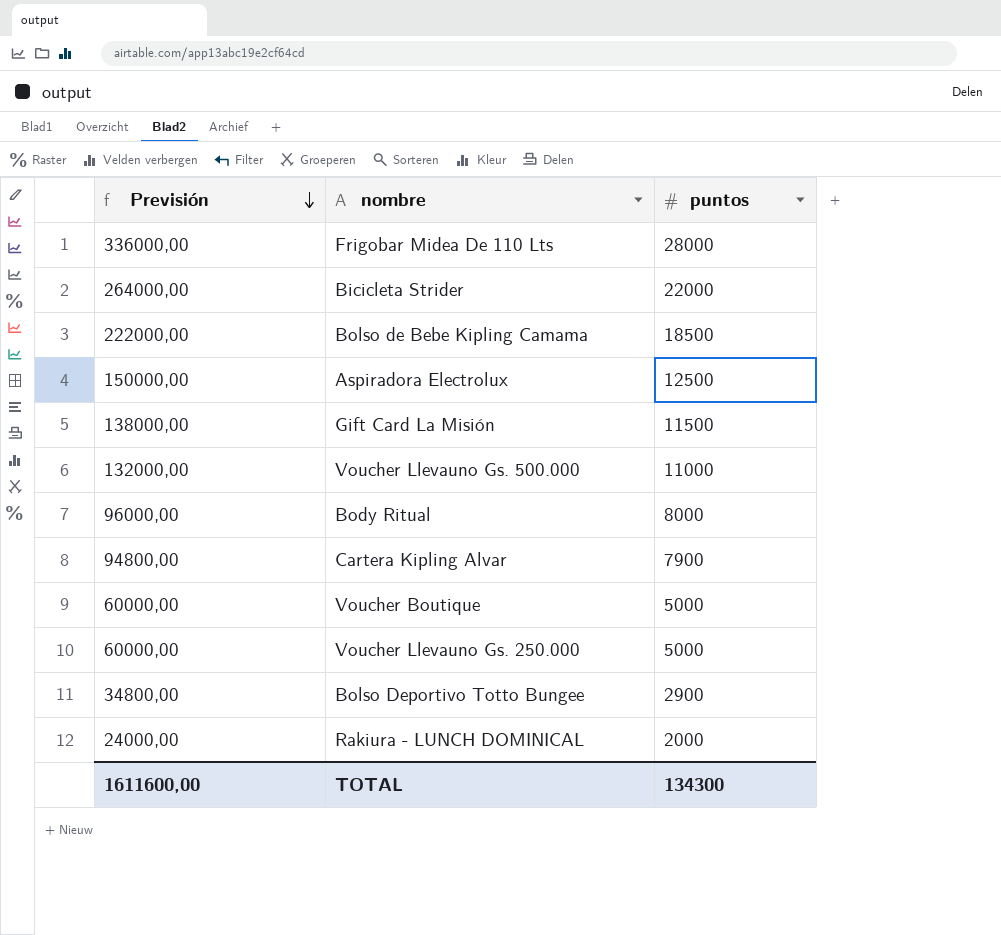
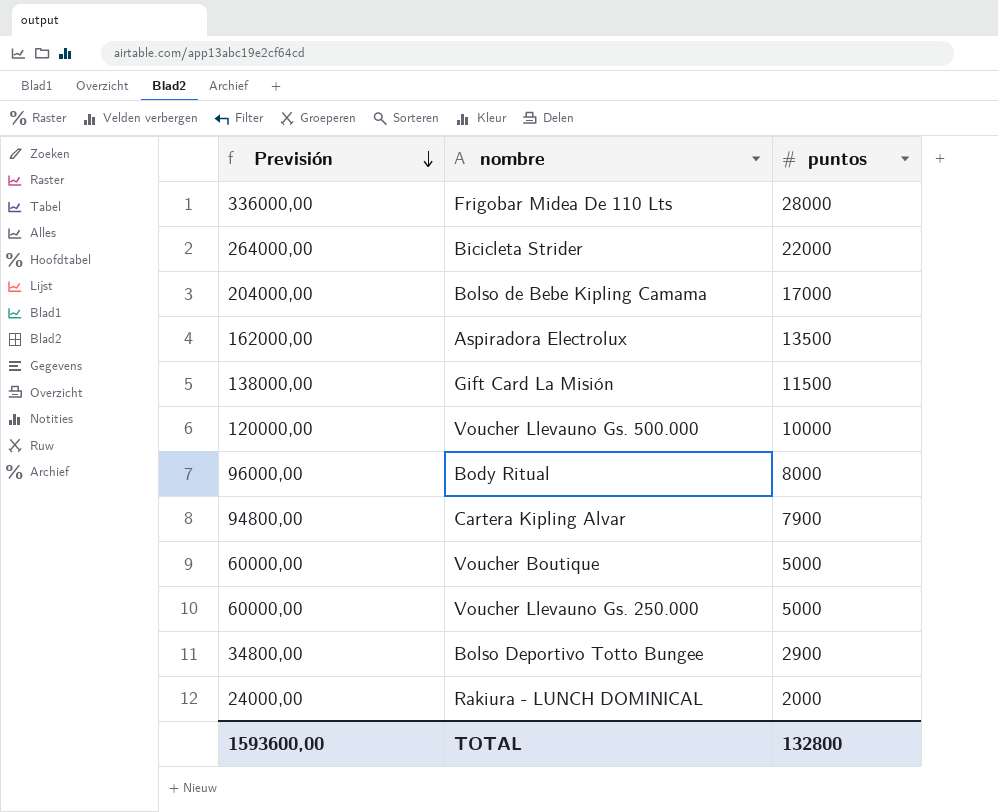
Bolso de Bebe Kipling Camama | Previsión: 222000,00 -> 204000,00
Bolso de Bebe Kipling Camama | puntos: 18500 -> 17000
Aspiradora Electrolux | Previsión: 150000,00 -> 162000,00
Aspiradora Electrolux | puntos: 12500 -> 13500
Voucher Llevauno Gs. 500.000 | Previsión: 132000,00 -> 120000,00
Voucher Llevauno Gs. 500.000 | puntos: 11000 -> 10000
TOTAL | Previsión: 1611600,00 -> 1593600,00
TOTAL | puntos: 134300 -> 132800

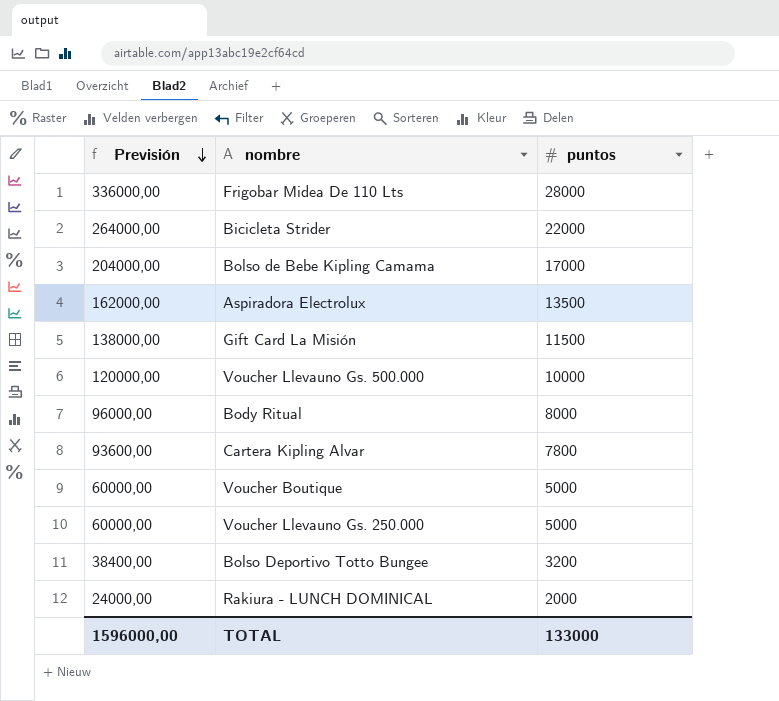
Cartera Kipling Alvar | Previsión: 94800,00 -> 93600,00
Cartera Kipling Alvar | puntos: 7900 -> 7800
Bolso Deportivo Totto Bungee | Previsión: 34800,00 -> 38400,00
Bolso Deportivo Totto Bungee | puntos: 2900 -> 3200
TOTAL | Previsión: 1593600,00 -> 1596000,00
TOTAL | puntos: 132800 -> 133000

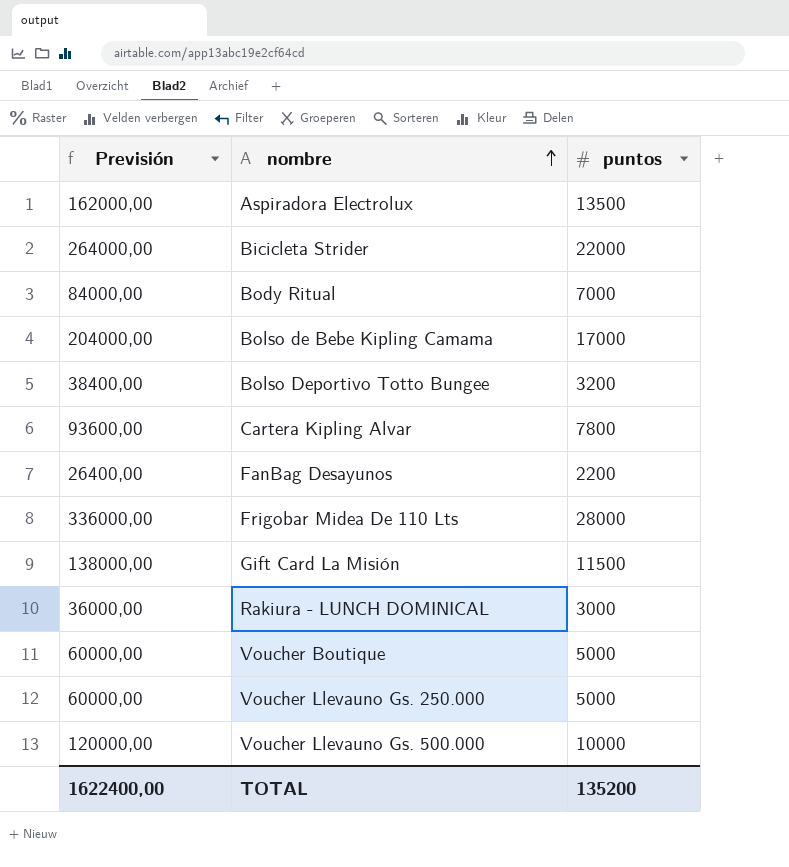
row order: Previsión descending -> nombre ascending
Body Ritual | Previsión: 96000,00 -> 84000,00
Body Ritual | puntos: 8000 -> 7000
row FanBag Desayunos: none -> 26400,00 | 2200
Rakiura - LUNCH DOMINICAL | Previsión: 24000,00 -> 36000,00
Rakiura - LUNCH DOMINICAL | puntos: 2000 -> 3000
TOTAL | Previsión: 1596000,00 -> 1622400,00
TOTAL | puntos: 133000 -> 135200

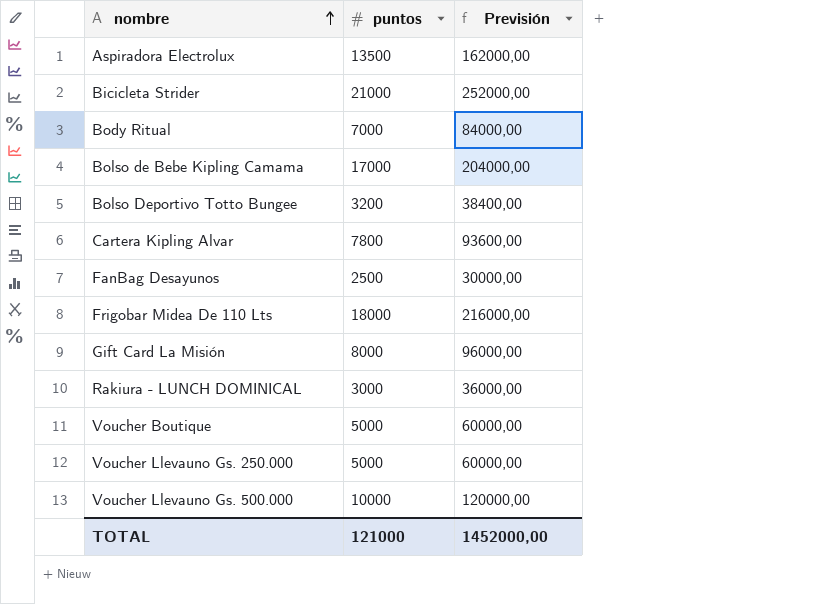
column Previsión | position: 1 -> 3
Bicicleta Strider | puntos: 22000 -> 21000
Bicicleta Strider | Previsión: 264000,00 -> 252000,00
FanBag Desayunos | puntos: 2200 -> 2500
FanBag Desayunos | Previsión: 26400,00 -> 30000,00
Frigobar Midea De 110 Lts | puntos: 28000 -> 18000
Frigobar Midea De 110 Lts | Previsión: 336000,00 -> 216000,00
Gift Card La Misión | puntos: 11500 -> 8000
Gift Card La Misión | Previsión: 138000,00 -> 96000,00
TOTAL | puntos: 135200 -> 121000
TOTAL | Previsión: 1622400,00 -> 1452000,00

